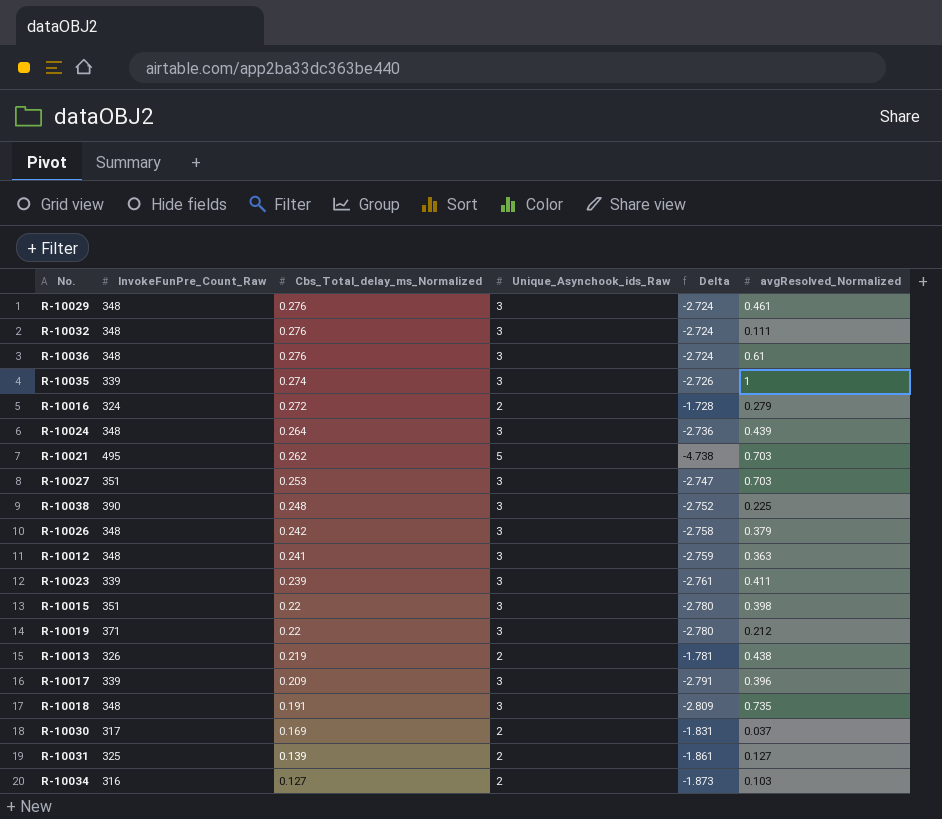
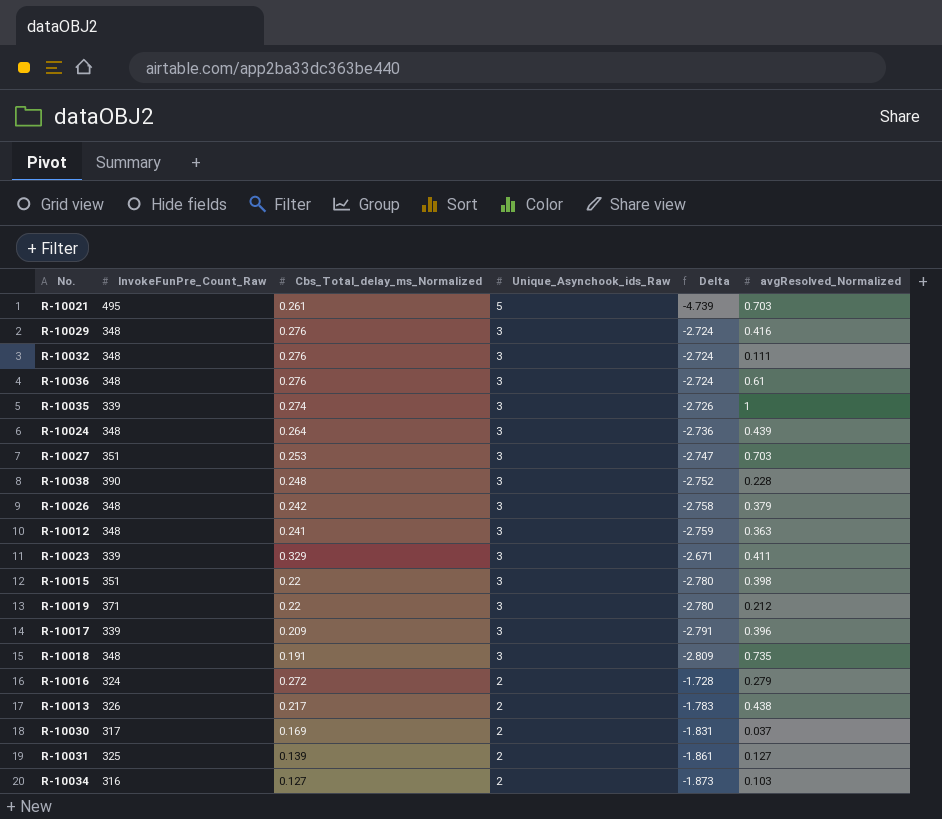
row order: Cbs_Total_delay_ms_Normalized descending -> Unique_Asynchook_ids_Raw descending
R-10021 | Cbs_Total_delay_ms_Normalized: 0.262 -> 0.261
R-10021 | Delta: -4.738 -> -4.739
R-10029 | avgResolved_Normalized: 0.461 -> 0.416
R-10038 | avgResolved_Normalized: 0.225 -> 0.228
R-10023 | Cbs_Total_delay_ms_Normalized: 0.239 -> 0.329
R-10023 | Delta: -2.761 -> -2.671
R-10013 | Cbs_Total_delay_ms_Normalized: 0.219 -> 0.217
R-10013 | Delta: -1.781 -> -1.783

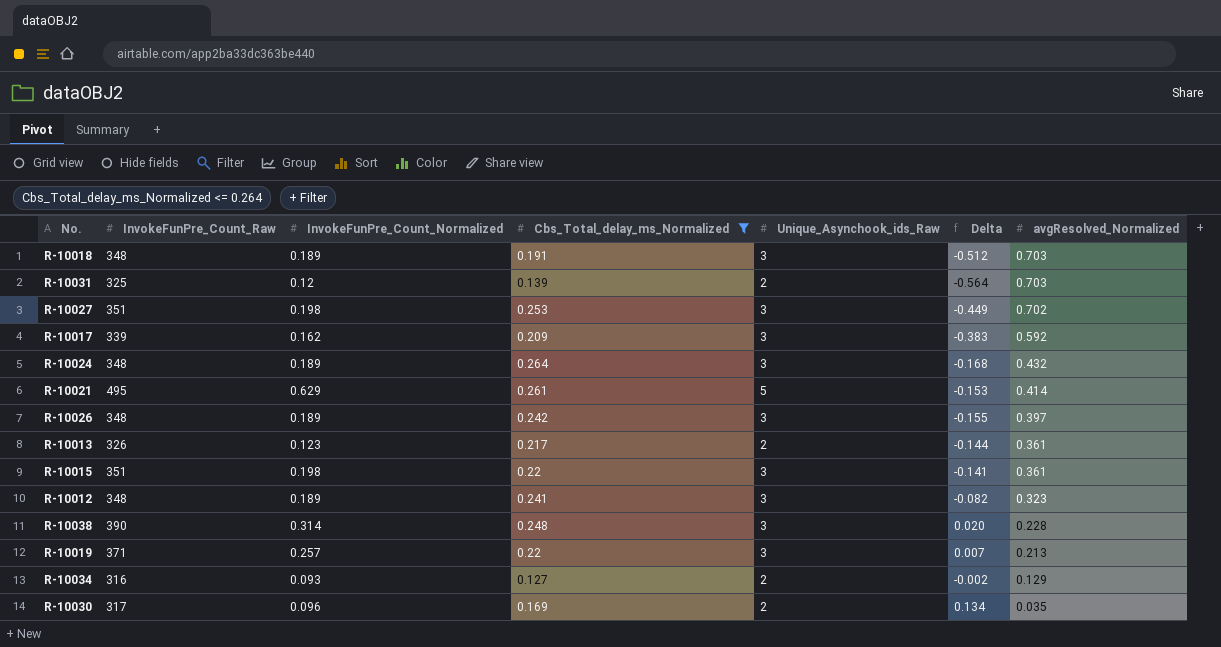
filter: none -> Cbs_Total_delay_ms_Normalized <= 0.264
row order: Unique_Asynchook_ids_Raw descending -> avgResolved_Normalized descending
column InvokeFunPre_Count_Normalized | position: none -> 3
column Delta | formula: [Cbs_Total_delay_ms_Normalized] - [Unique_Asynchook_ids_Raw] -> [Cbs_Total_delay_ms_Normalized] - [avgResolved_Normalized]
R-10018 | avgResolved_Normalized: 0.735 -> 0.703
R-10031 | avgResolved_Normalized: 0.127 -> 0.703
R-10027 | avgResolved_Normalized: 0.703 -> 0.702
R-10017 | avgResolved_Normalized: 0.396 -> 0.592
R-10024 | avgResolved_Normalized: 0.439 -> 0.432
R-10021 | avgResolved_Normalized: 0.703 -> 0.414
R-10026 | avgResolved_Normalized: 0.379 -> 0.397
R-10013 | avgResolved_Normalized: 0.438 -> 0.361
R-10015 | avgResolved_Normalized: 0.398 -> 0.361
R-10012 | avgResolved_Normalized: 0.363 -> 0.323
R-10019 | avgResolved_Normalized: 0.212 -> 0.213
R-10034 | avgResolved_Normalized: 0.103 -> 0.129
R-10030 | avgResolved_Normalized: 0.037 -> 0.035

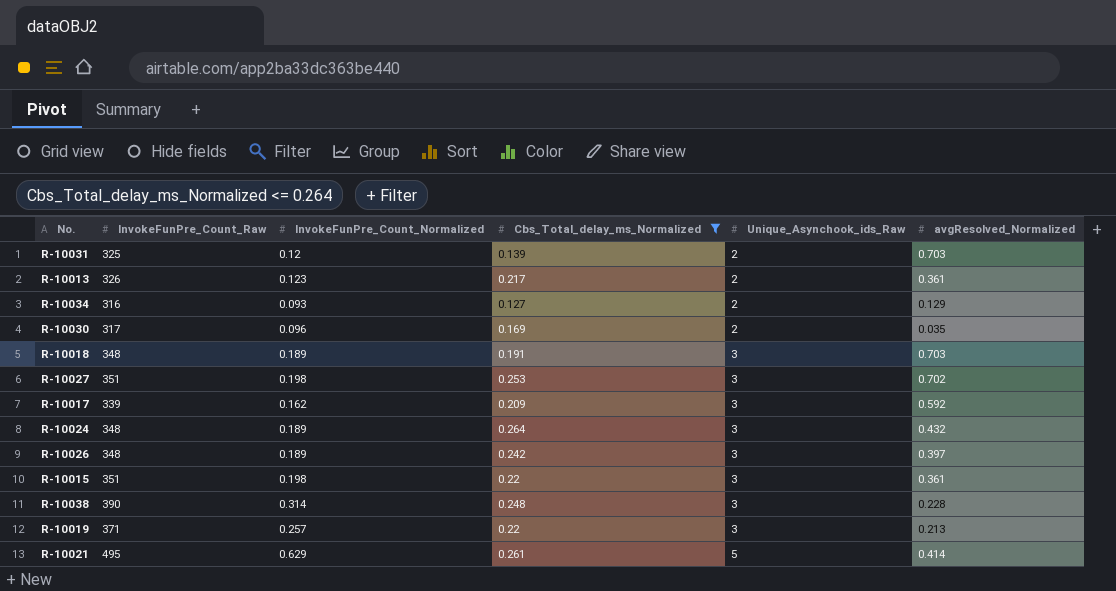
row order: avgResolved_Normalized descending -> Unique_Asynchook_ids_Raw ascending
column Delta | formula: [Cbs_Total_delay_ms_Normalized] - [avgResolved_Normalized] -> none
row R-10012: 348 | 0.189 | 0.241 | 3 | -0.082 | 0.323 -> none

